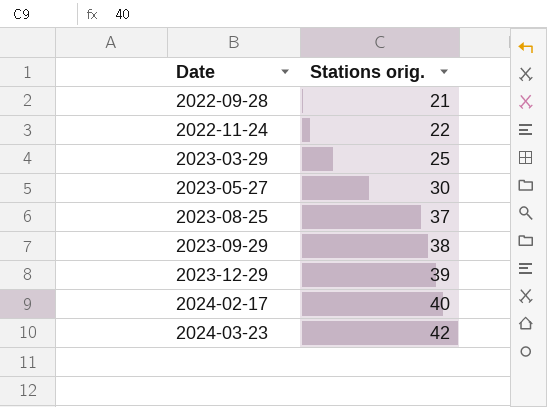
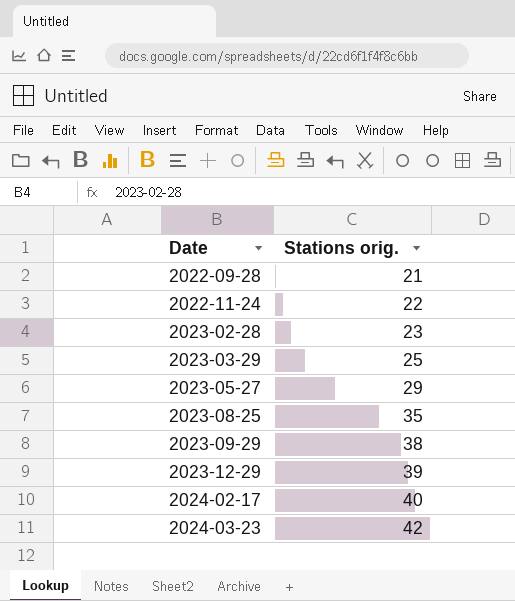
row 2023-02-28: none -> 23
2023-05-27 | Stations orig.: 30 -> 29
2023-08-25 | Stations orig.: 37 -> 35

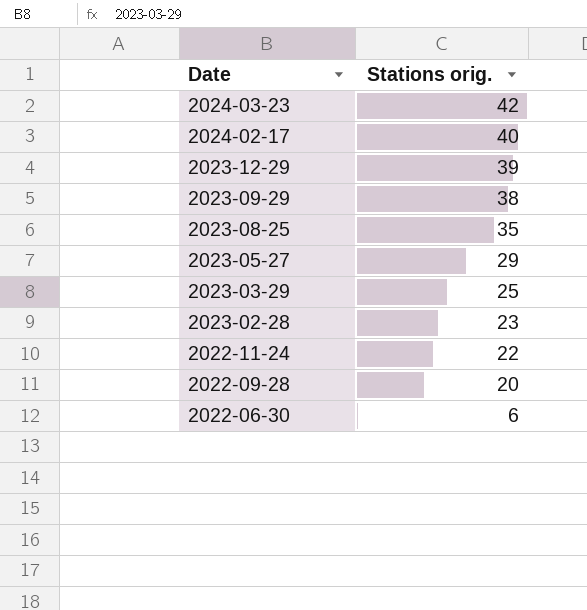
row order: Date ascending -> Date descending
2022-09-28 | Stations orig.: 21 -> 20
row 2022-06-30: none -> 6

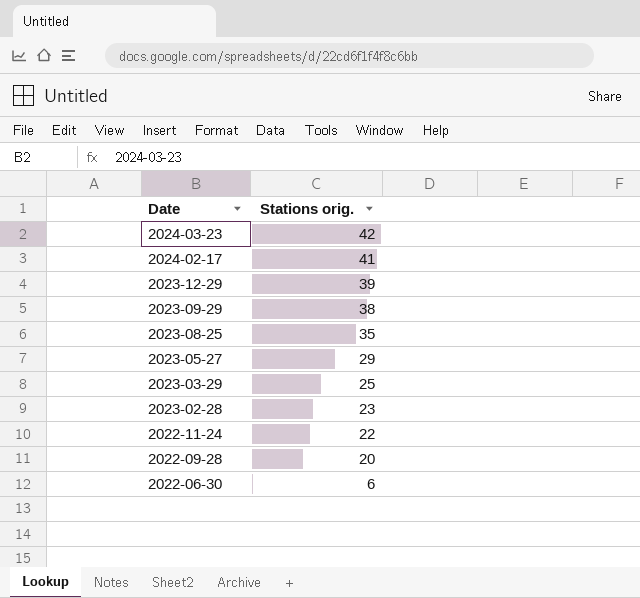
2024-02-17 | Stations orig.: 40 -> 41

